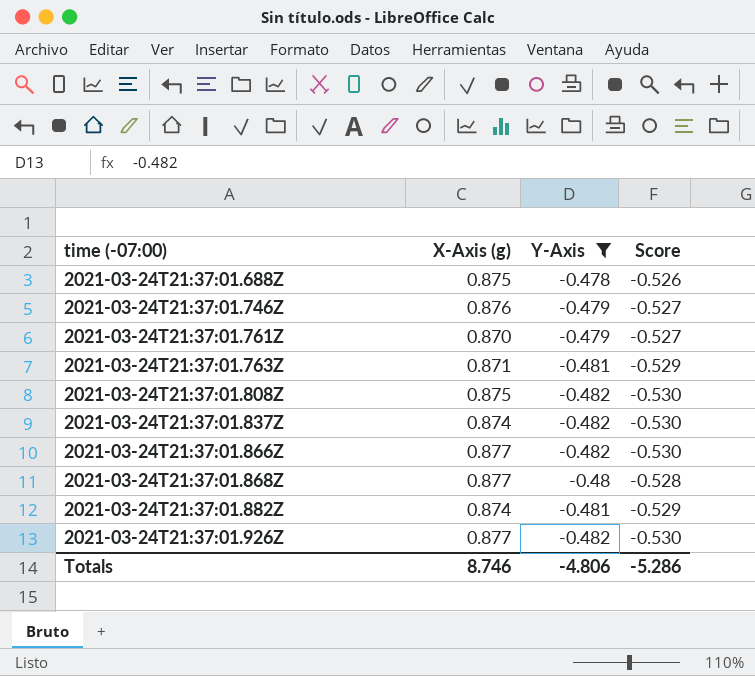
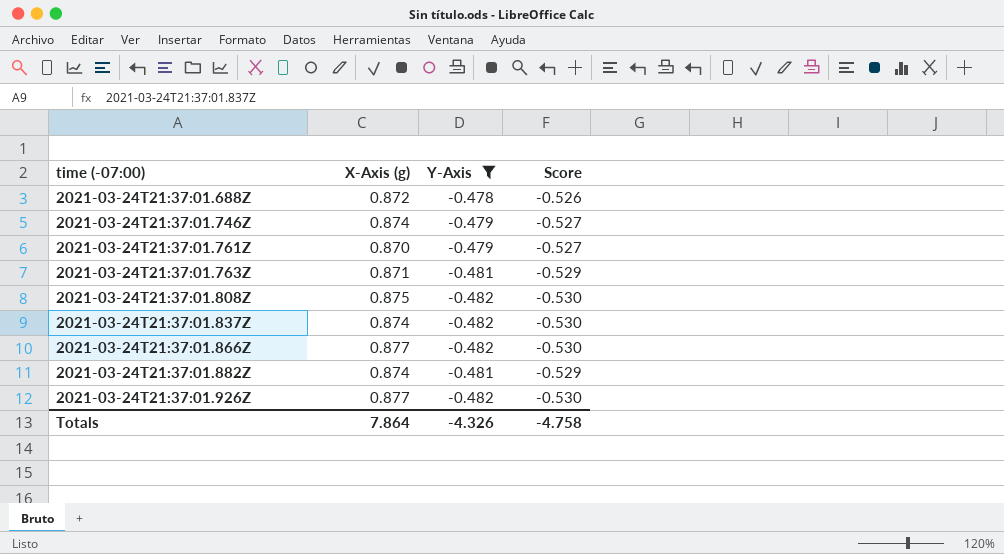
row 2021-03-24T21:37:01.868Z: 0.877 | -0.48 | -0.528 -> none
2021-03-24T21:37:01.688Z | X-Axis (g): 0.875 -> 0.872
2021-03-24T21:37:01.746Z | X-Axis (g): 0.876 -> 0.874
Totals | X-Axis (g): 8.746 -> 7.864
Totals | Y-Axis: -4.806 -> -4.326
Totals | Score: -5.286 -> -4.758

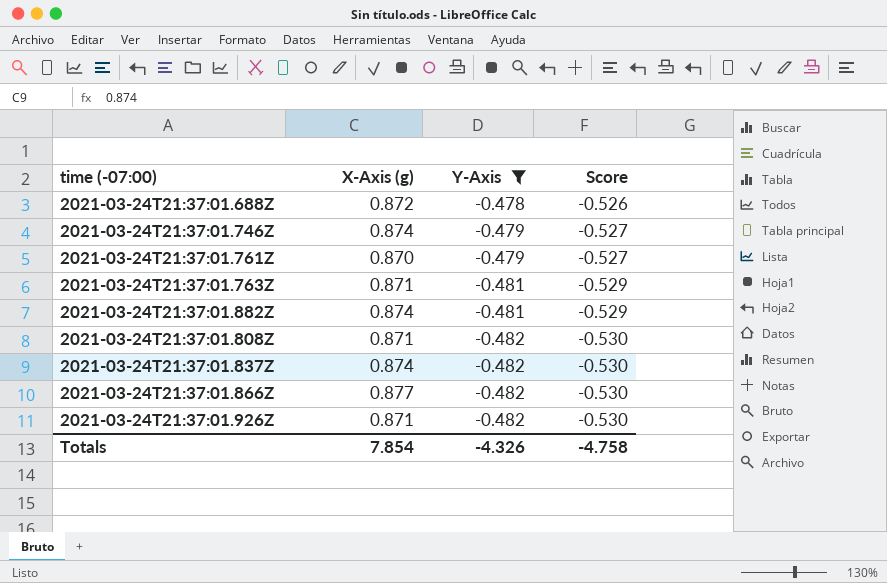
row order: time (-07:00) ascending -> Y-Axis descending
2021-03-24T21:37:01.808Z | X-Axis (g): 0.875 -> 0.871
2021-03-24T21:37:01.926Z | X-Axis (g): 0.877 -> 0.871
Totals | X-Axis (g): 7.864 -> 7.854

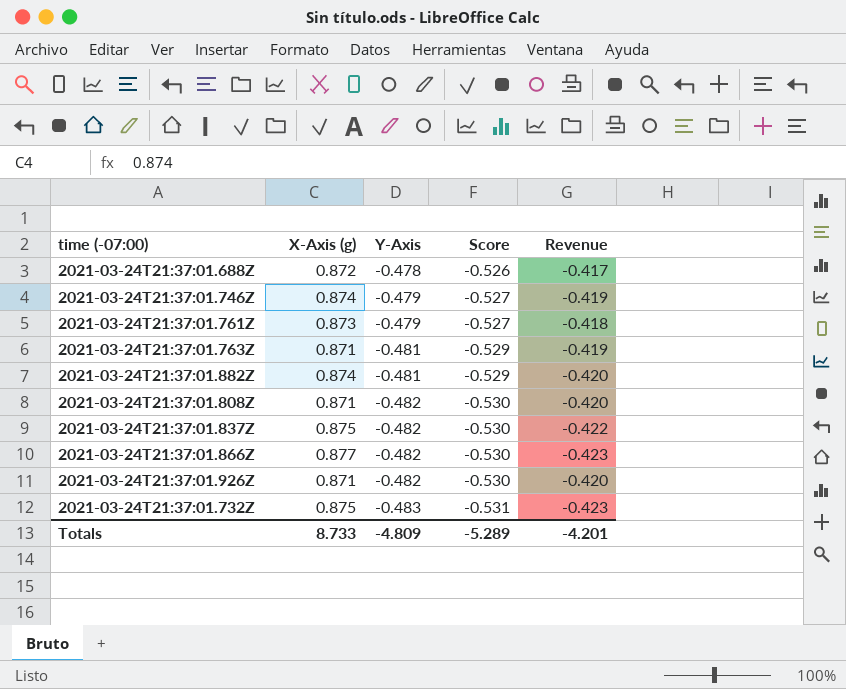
filter: Y-Axis != -0.483 -> none
column Revenue | formula: none -> [X-Axis (g)] * [Y-Axis]
2021-03-24T21:37:01.761Z | X-Axis (g): 0.870 -> 0.873
2021-03-24T21:37:01.837Z | X-Axis (g): 0.874 -> 0.875
Totals | X-Axis (g): 7.854 -> 8.733
Totals | Y-Axis: -4.326 -> -4.809
Totals | Score: -4.758 -> -5.289

